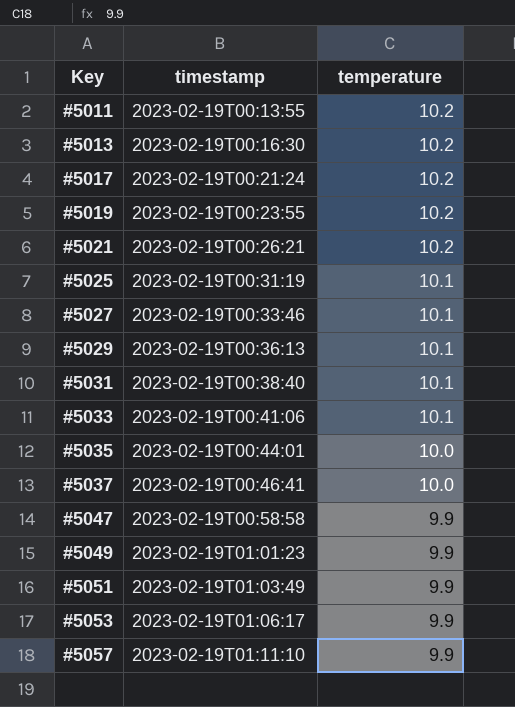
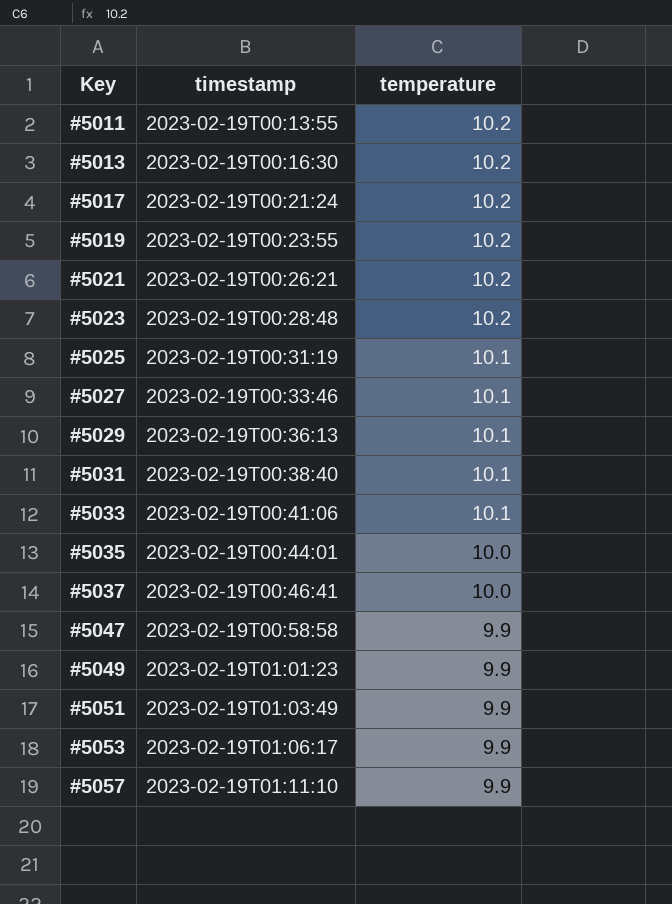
row #5023: none -> 2023-02-19T00:28:48 | 10.2

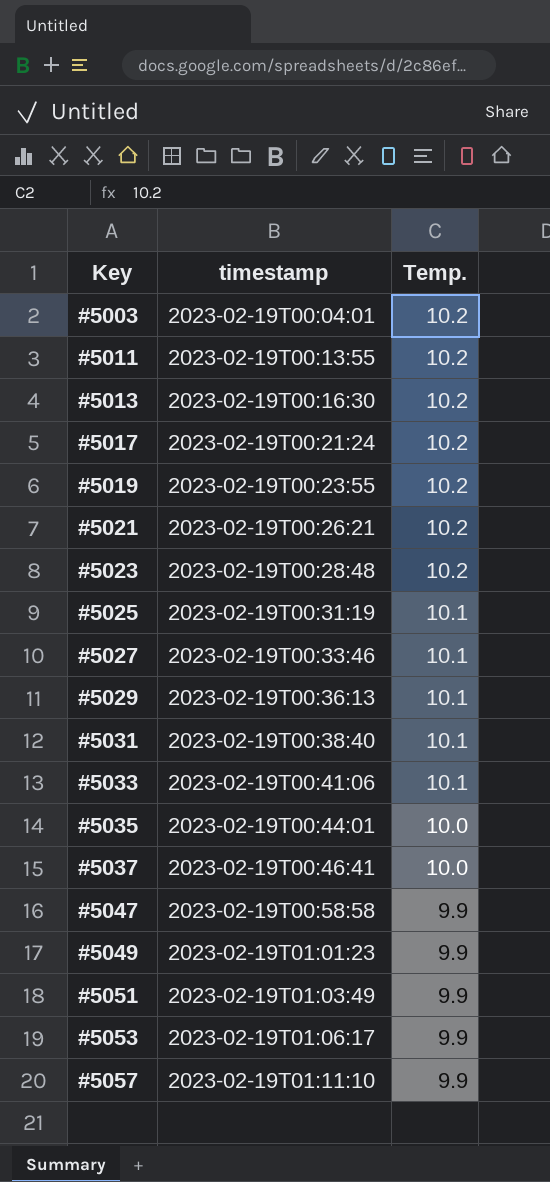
column name: temperature -> Temp.
row #5003: none -> 2023-02-19T00:04:01 | 10.2

